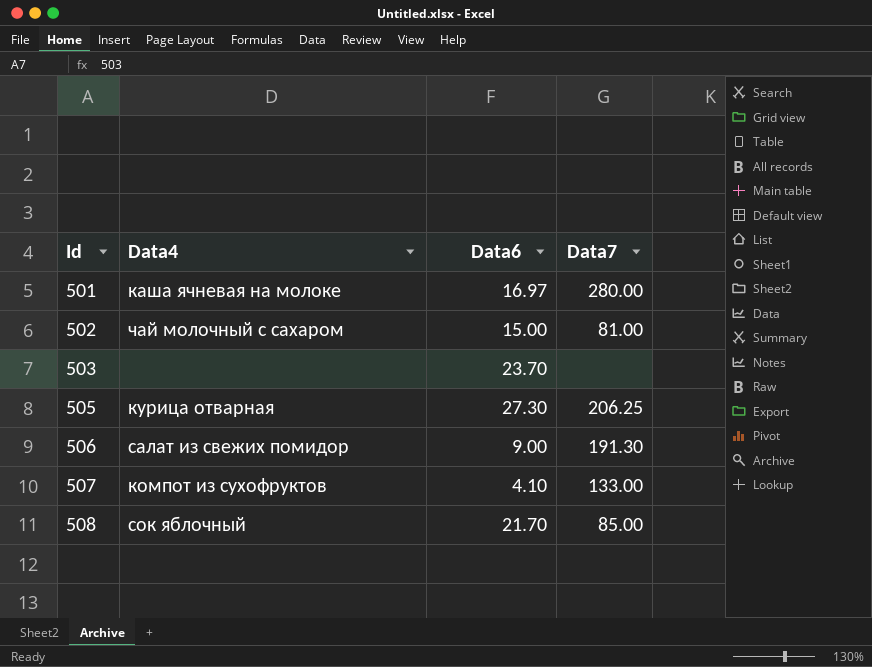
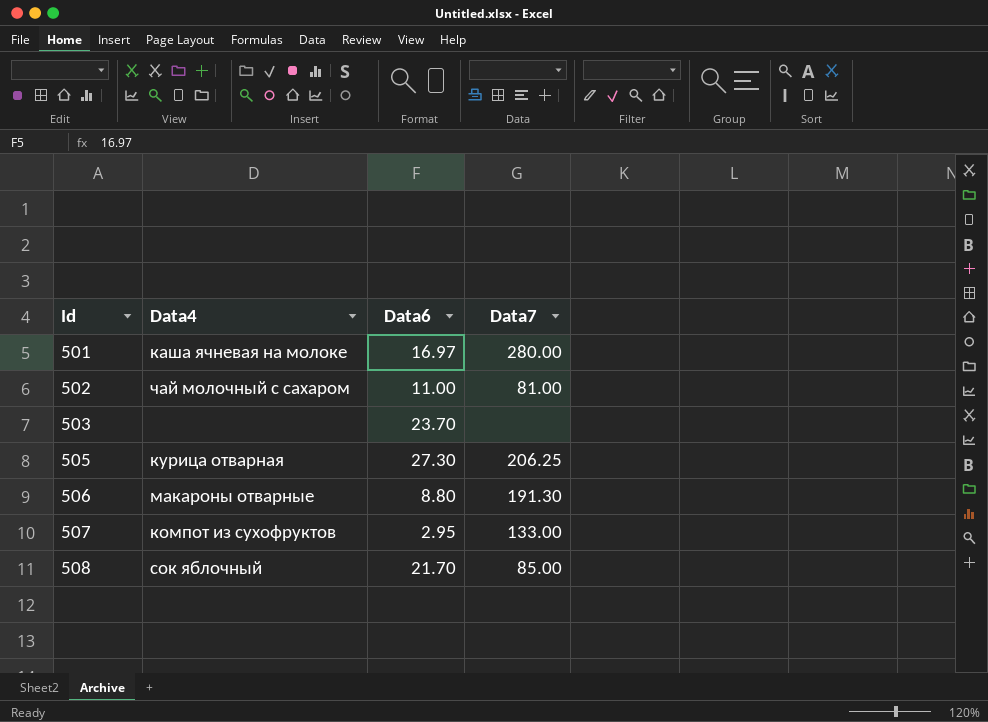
502 | Data6: 15.00 -> 11.00
506 | Data4: салат из свежих помидор -> макароны отварные
506 | Data6: 9.00 -> 8.80
507 | Data6: 4.10 -> 2.95

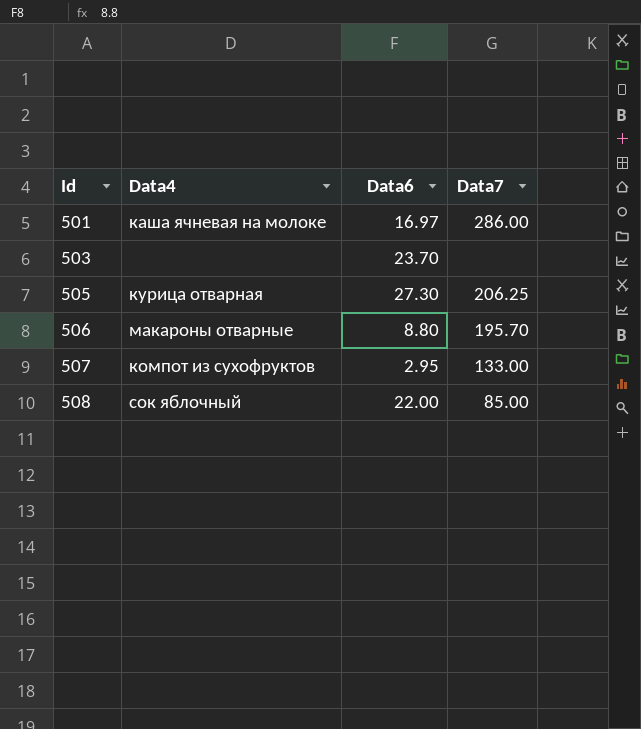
row 502: чай молочный с сахаром | 11.00 | 81.00 -> none
501 | Data7: 280.00 -> 286.00
506 | Data7: 191.30 -> 195.70
508 | Data6: 21.70 -> 22.00

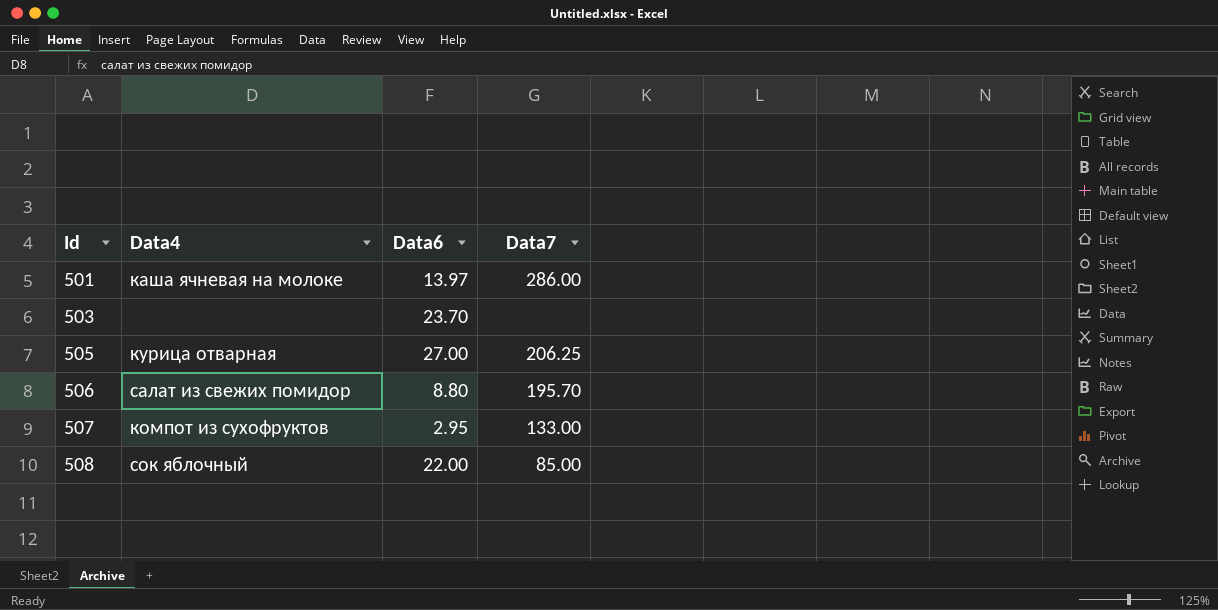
501 | Data6: 16.97 -> 13.97
505 | Data6: 27.30 -> 27.00
506 | Data4: макароны отварные -> салат из свежих помидор

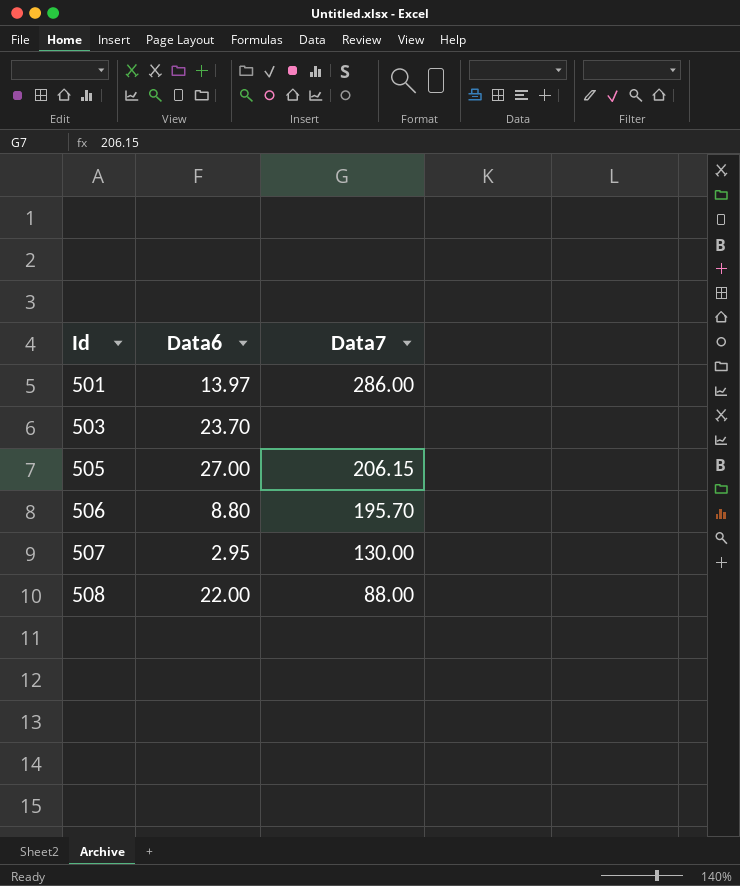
column Data4 | position: 2 -> none
505 | Data7: 206.25 -> 206.15
507 | Data7: 133.00 -> 130.00
508 | Data7: 85.00 -> 88.00

